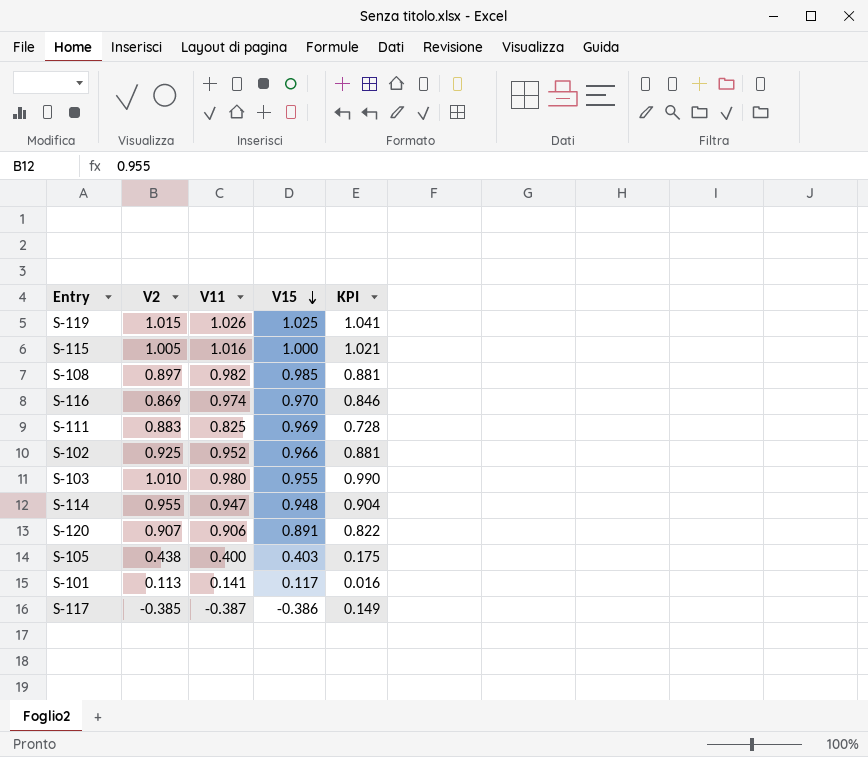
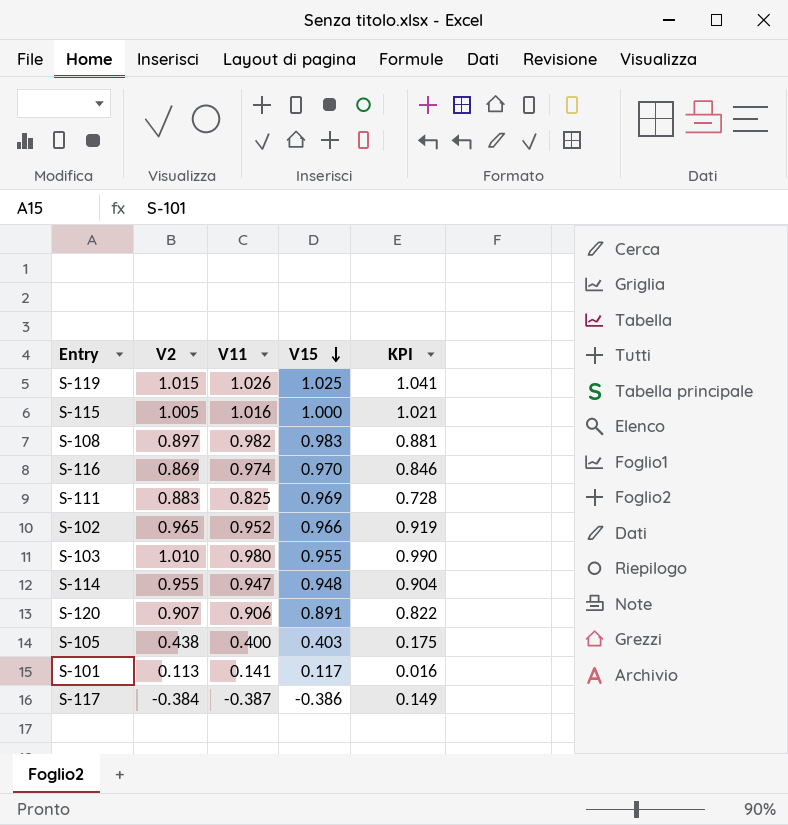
S-108 | V15: 0.985 -> 0.983
S-102 | V2: 0.925 -> 0.965
S-102 | KPI: 0.881 -> 0.919
S-117 | V2: -0.385 -> -0.384

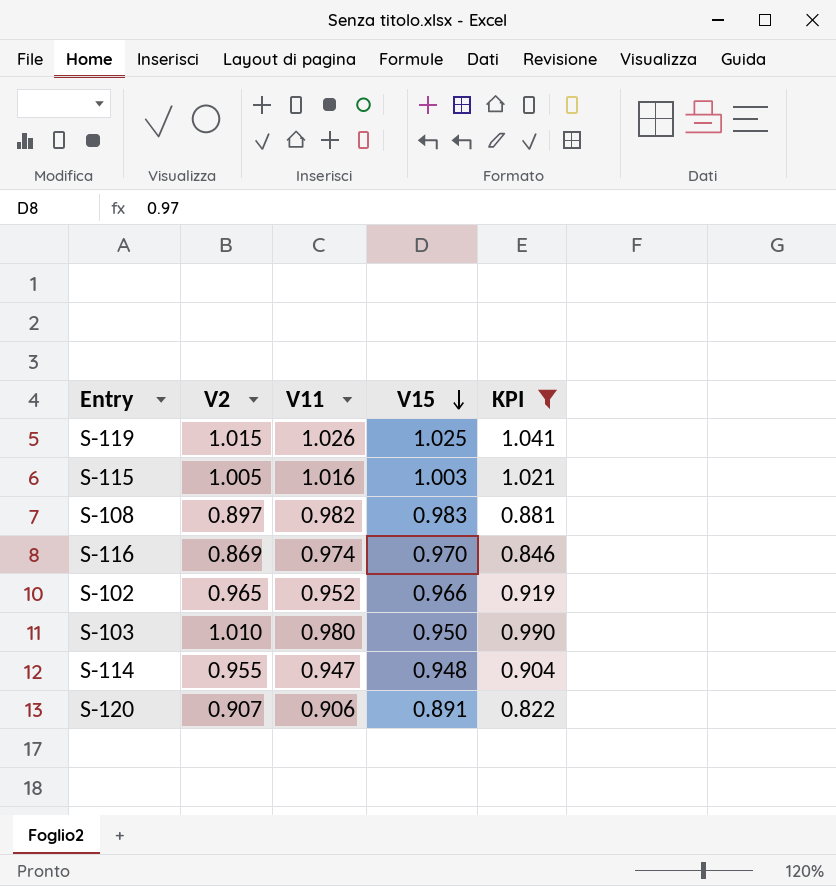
filter: none -> KPI >= 0.822
S-115 | V15: 1.000 -> 1.003
S-103 | V15: 0.955 -> 0.950

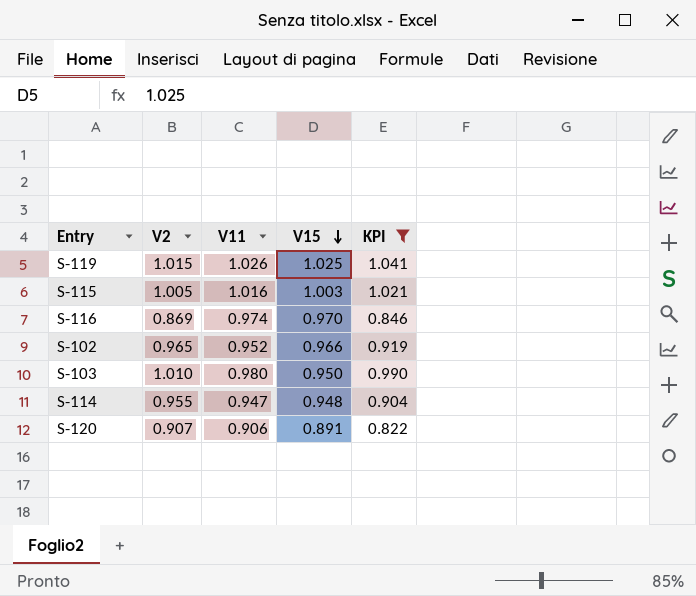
row S-108: 0.897 | 0.982 | 0.983 | 0.881 -> none

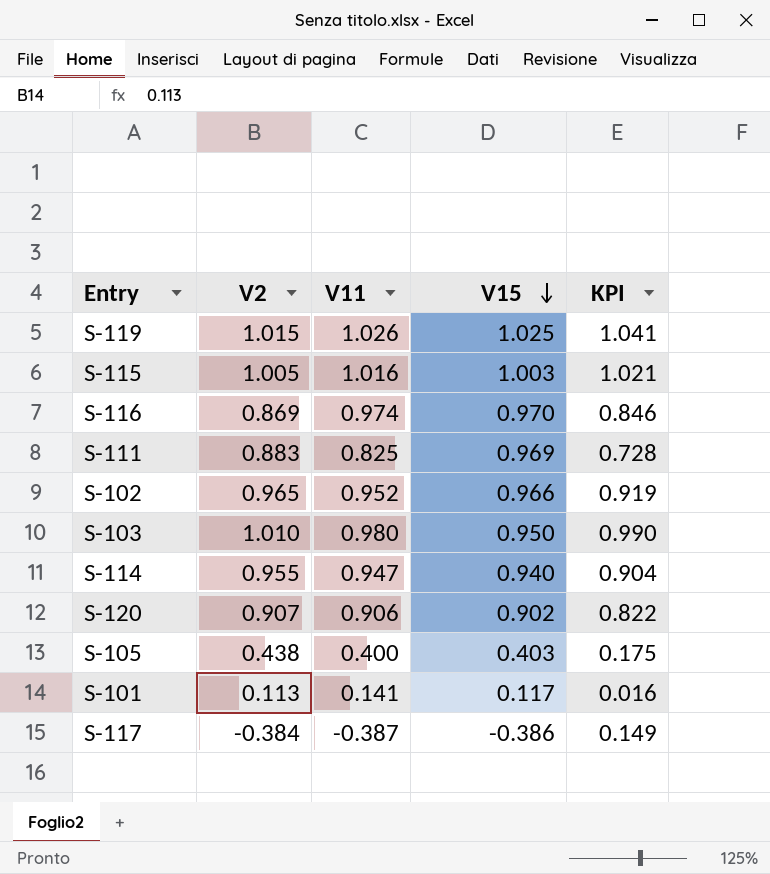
filter: KPI >= 0.822 -> none
S-114 | V15: 0.948 -> 0.940
S-120 | V15: 0.891 -> 0.902

